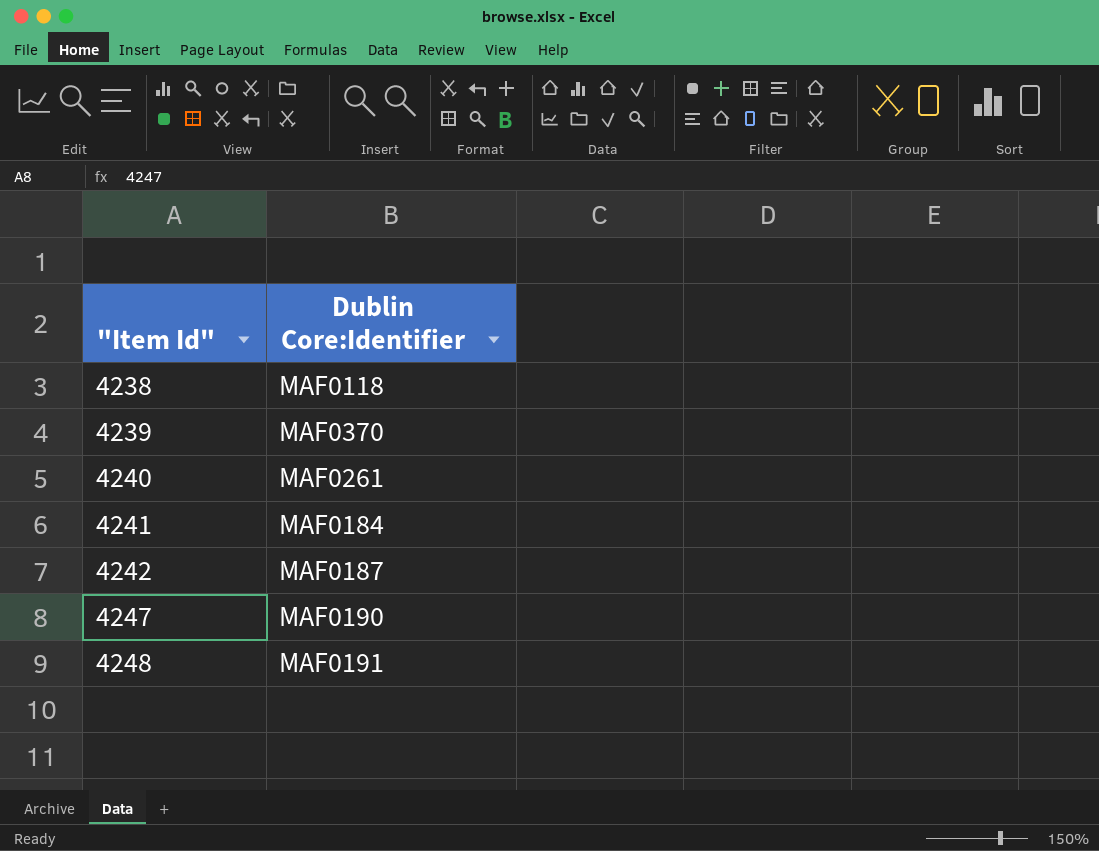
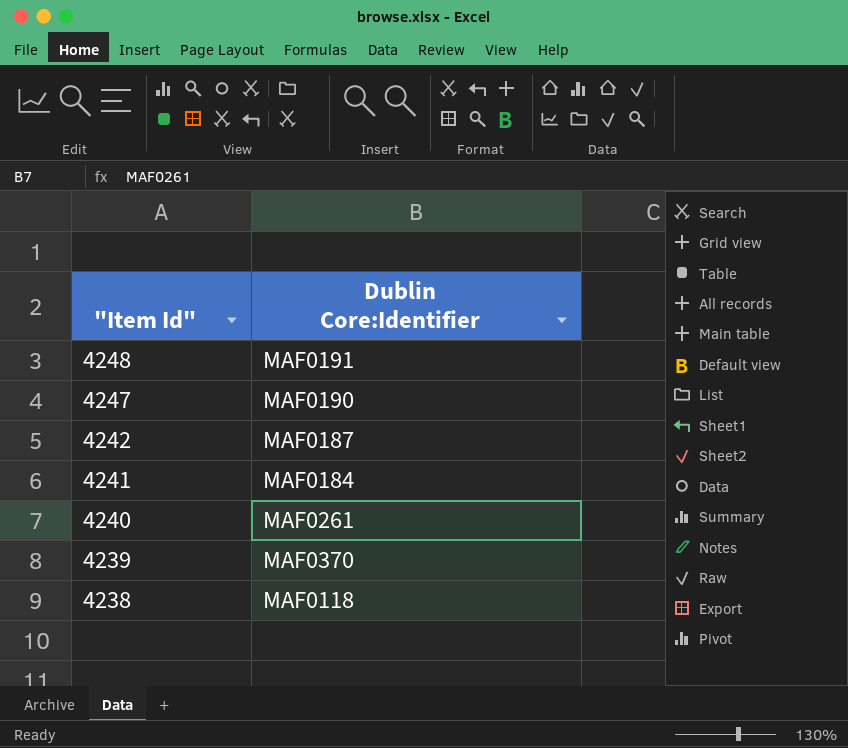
row order: "Item Id" ascending -> "Item Id" descending

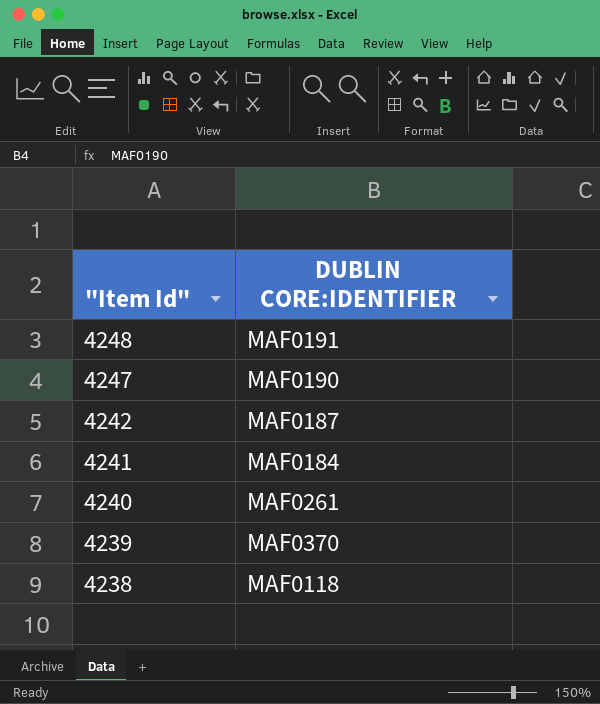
column name: Dublin Core:Identifier -> DUBLIN CORE:IDENTIFIER

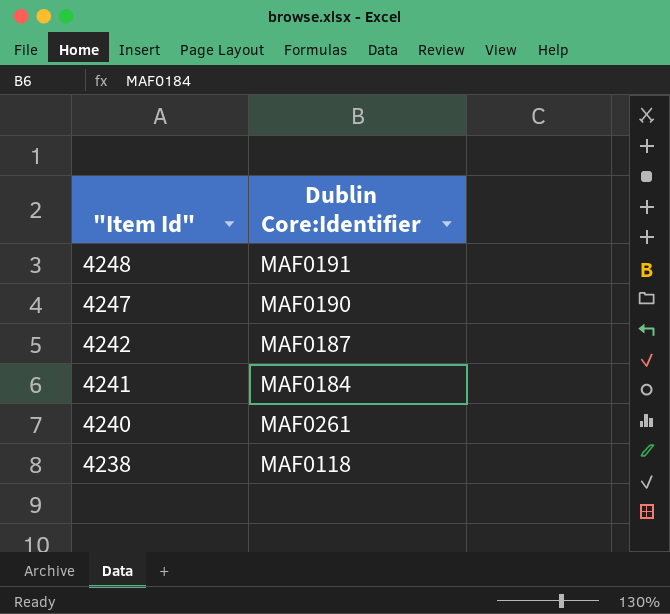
column name: DUBLIN CORE:IDENTIFIER -> Dublin Core:Identifier
row 4239: MAF0370 -> none

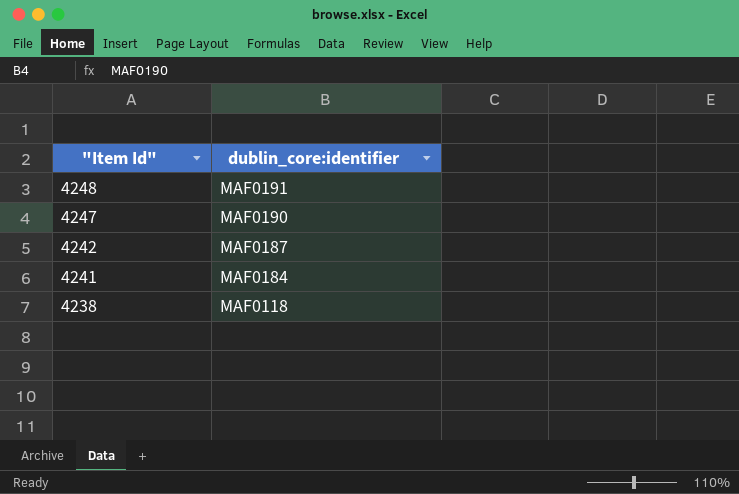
column name: Dublin Core:Identifier -> dublin_core:identifier
row 4240: MAF0261 -> none

